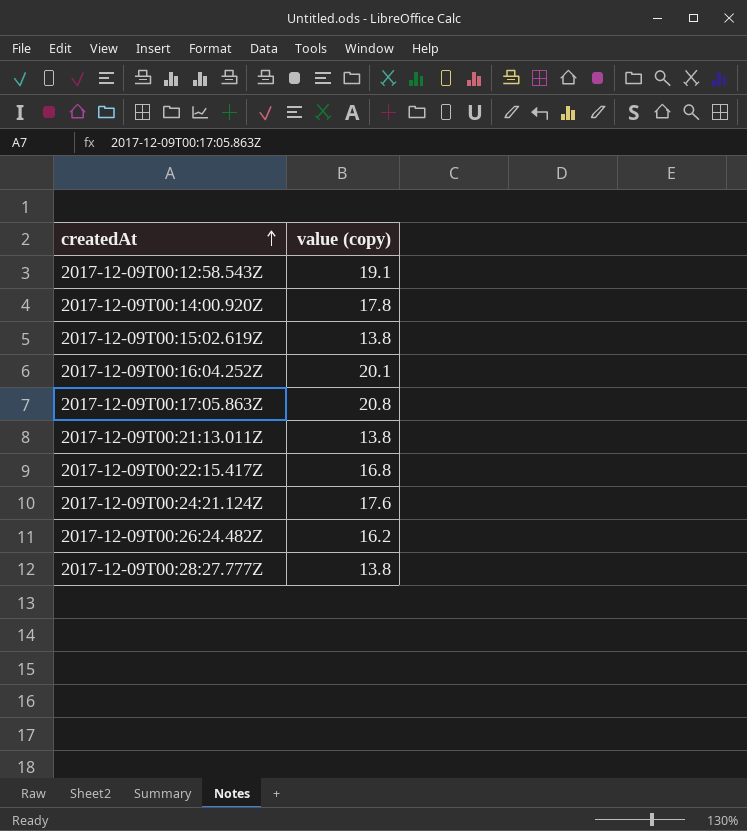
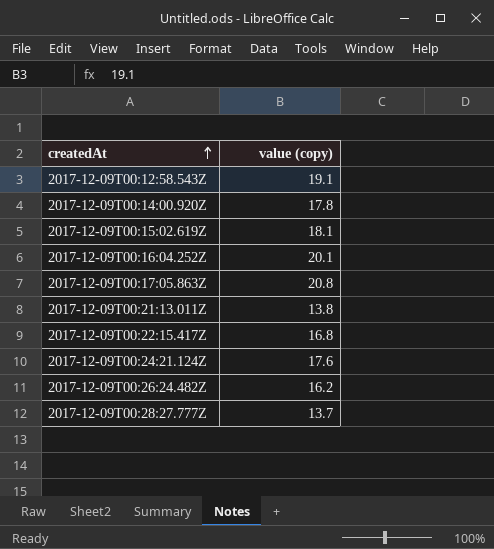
2017-12-09T00:15:02.619Z | value (copy): 13.8 -> 18.1
2017-12-09T00:28:27.777Z | value (copy): 13.8 -> 13.7

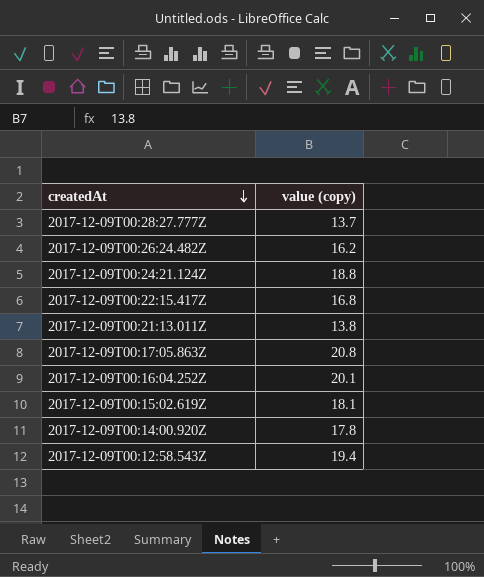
row order: createdAt ascending -> createdAt descending
2017-12-09T00:24:21.124Z | value (copy): 17.6 -> 18.8
2017-12-09T00:12:58.543Z | value (copy): 19.1 -> 19.4

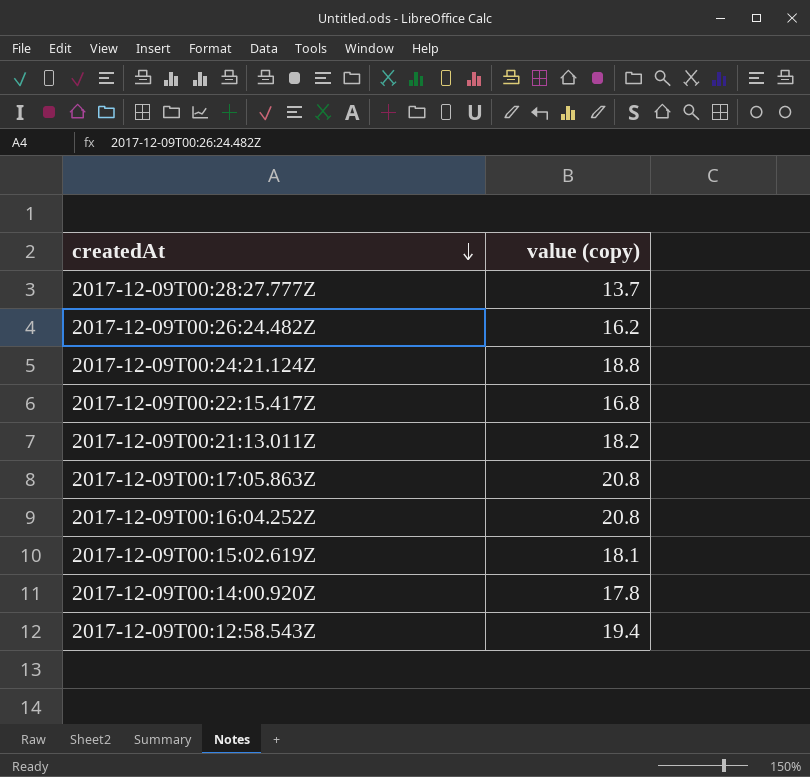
2017-12-09T00:21:13.011Z | value (copy): 13.8 -> 18.2
2017-12-09T00:16:04.252Z | value (copy): 20.1 -> 20.8

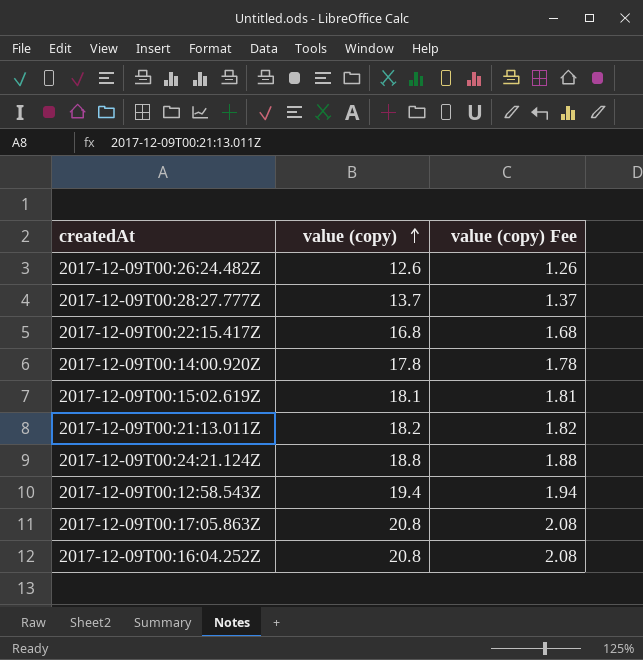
row order: createdAt descending -> value (copy) ascending
column value (copy) Fee | formula: none -> [value (copy)] * 0.1
2017-12-09T00:26:24.482Z | value (copy): 16.2 -> 12.6

